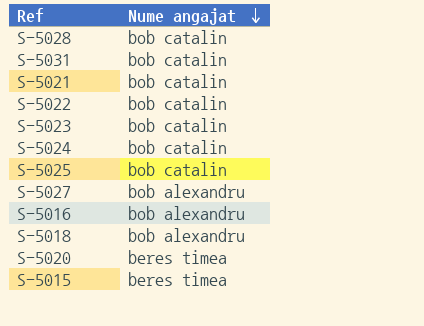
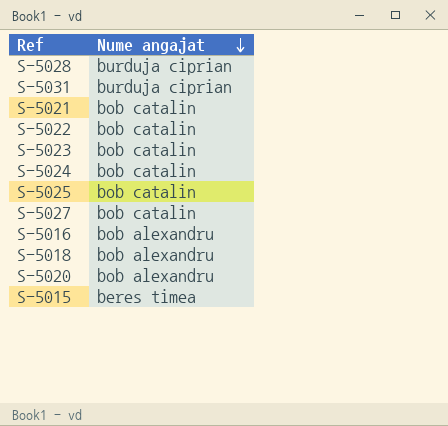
S-5028 | Nume angajat: bob catalin -> burduja ciprian
S-5031 | Nume angajat: bob catalin -> burduja ciprian
S-5027 | Nume angajat: bob alexandru -> bob catalin
S-5020 | Nume angajat: beres timea -> bob alexandru

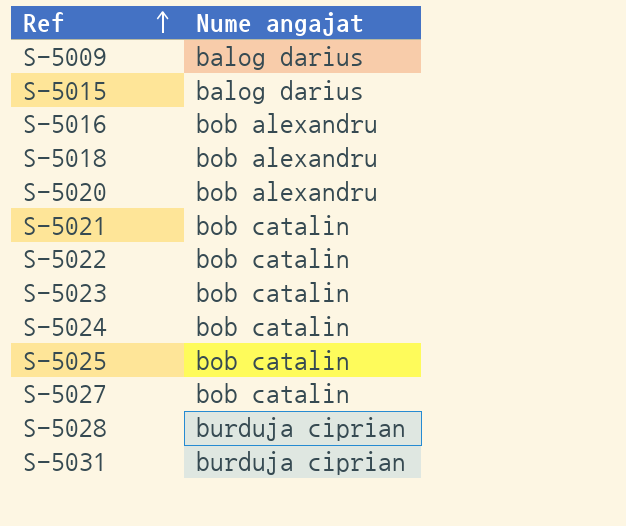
row order: Nume angajat descending -> Ref ascending
row S-5009: none -> balog darius
S-5015 | Nume angajat: beres timea -> balog darius

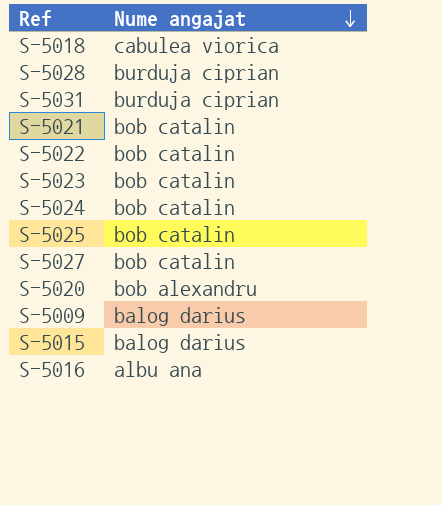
row order: Ref ascending -> Nume angajat descending
S-5018 | Nume angajat: bob alexandru -> cabulea viorica
S-5016 | Nume angajat: bob alexandru -> albu ana

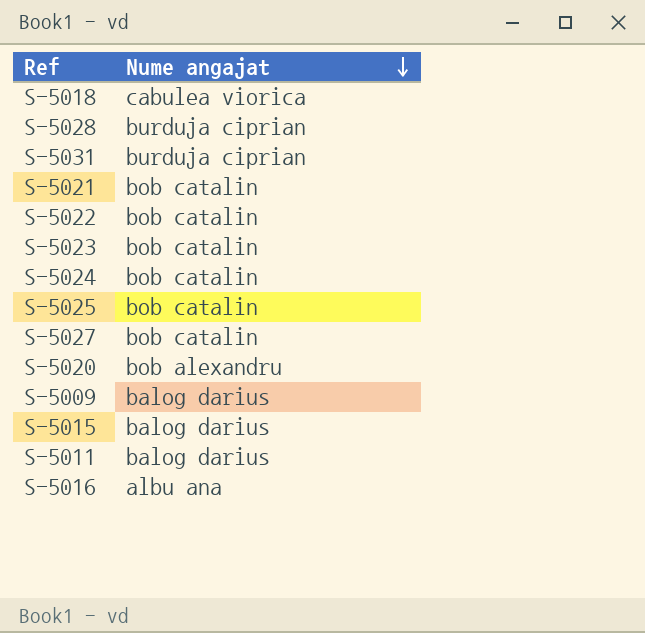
row S-5011: none -> balog darius

